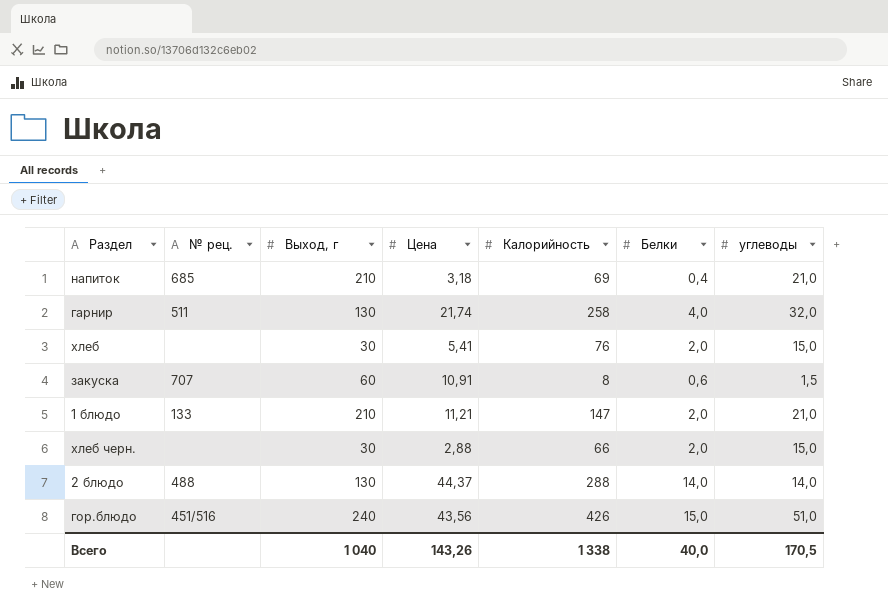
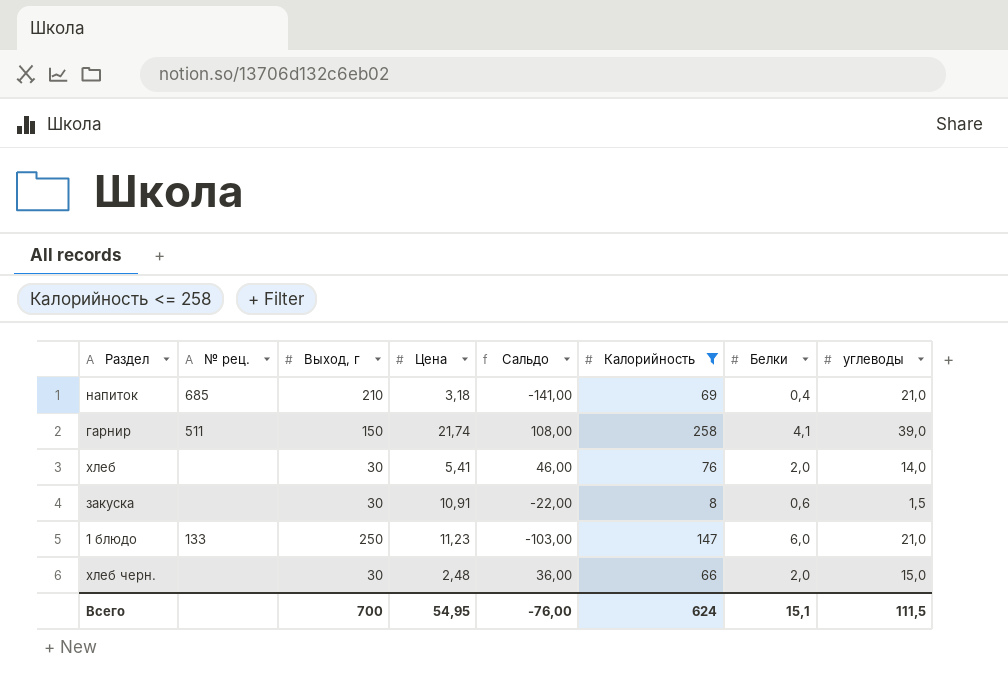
filter: none -> Калорийность <= 258
column Сальдо | formula: none -> [Калорийность] - [Выход, г]
гарнир | Выход, г: 130 -> 150
гарнир | Белки: 4,0 -> 4,1
гарнир | углеводы: 32,0 -> 39,0
хлеб | углеводы: 15,0 -> 14,0
закуска | № рец.: 707 -> none
закуска | Выход, г: 60 -> 30
1 блюдо | Выход, г: 210 -> 250
1 блюдо | Цена: 11,21 -> 11,23
1 блюдо | Белки: 2,0 -> 6,0
хлеб черн. | Цена: 2,88 -> 2,48
Всего | Выход, г: 1 040 -> 700
Всего | Цена: 143,26 -> 54,95
Всего | Калорийность: 1 338 -> 624
Всего | Белки: 40,0 -> 15,1
Всего | углеводы: 170,5 -> 111,5

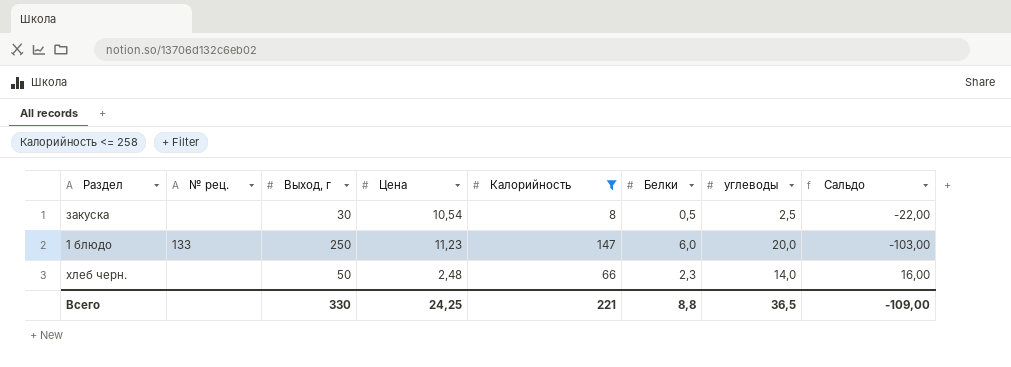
column Сальдо | position: 5 -> 8
row напиток: 685 | 210 | 3,18 | -141,00 | 69 | 0,4 | 21,0 -> none
row гарнир: 511 | 150 | 21,74 | 108,00 | 258 | 4,1 | 39,0 -> none
row хлеб: none | 30 | 5,41 | 46,00 | 76 | 2,0 | 14,0 -> none
закуска | Цена: 10,91 -> 10,54
закуска | Белки: 0,6 -> 0,5
закуска | углеводы: 1,5 -> 2,5
1 блюдо | углеводы: 21,0 -> 20,0
хлеб черн. | Выход, г: 30 -> 50
хлеб черн. | Белки: 2,0 -> 2,3
хлеб черн. | углеводы: 15,0 -> 14,0
хлеб черн. | Сальдо: 36,00 -> 16,00
Всего | Выход, г: 700 -> 330
Всего | Цена: 54,95 -> 24,25
Всего | Калорийность: 624 -> 221
Всего | Белки: 15,1 -> 8,8
Всего | углеводы: 111,5 -> 36,5
Всего | Сальдо: -76,00 -> -109,00

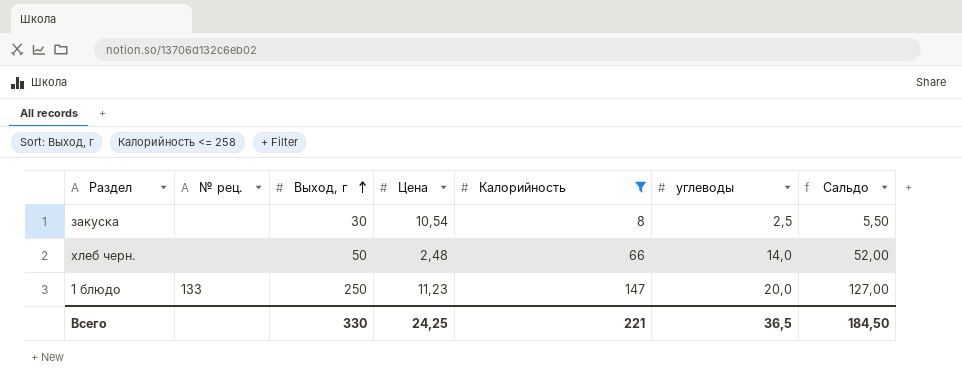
row order: none -> Выход, г ascending
column Белки | position: 6 -> none
column Сальдо | formula: [Калорийность] - [Выход, г] -> [Калорийность] - [углеводы]
Всего | Сальдо: -109,00 -> 184,50

